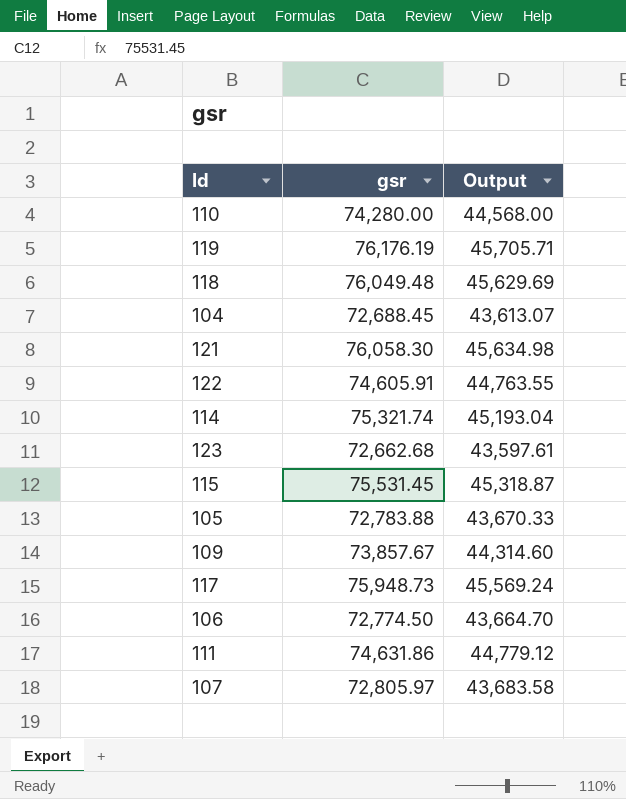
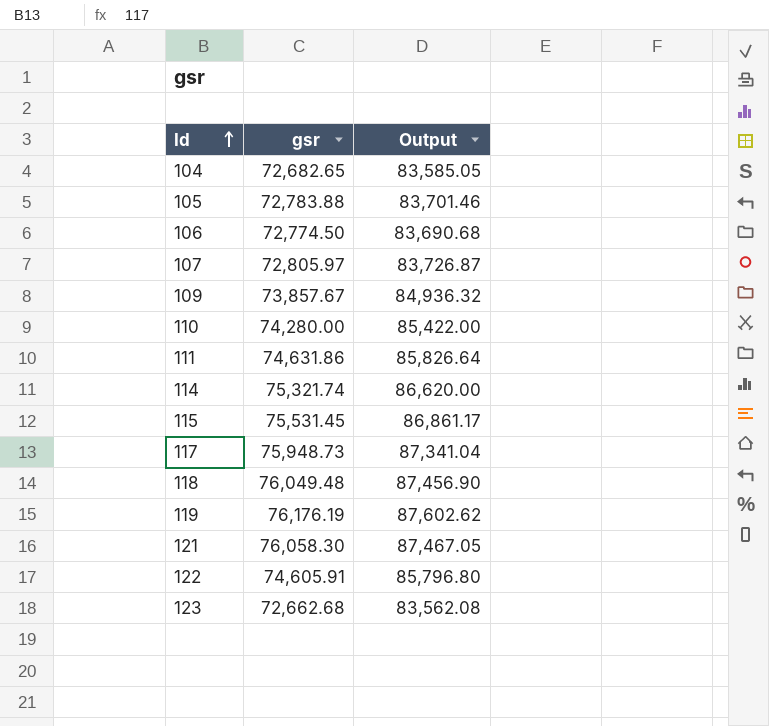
row order: none -> Id ascending
column Output | formula: [gsr] * 0.6 -> [gsr] * 1.15
104 | gsr: 72,688.45 -> 72,682.65

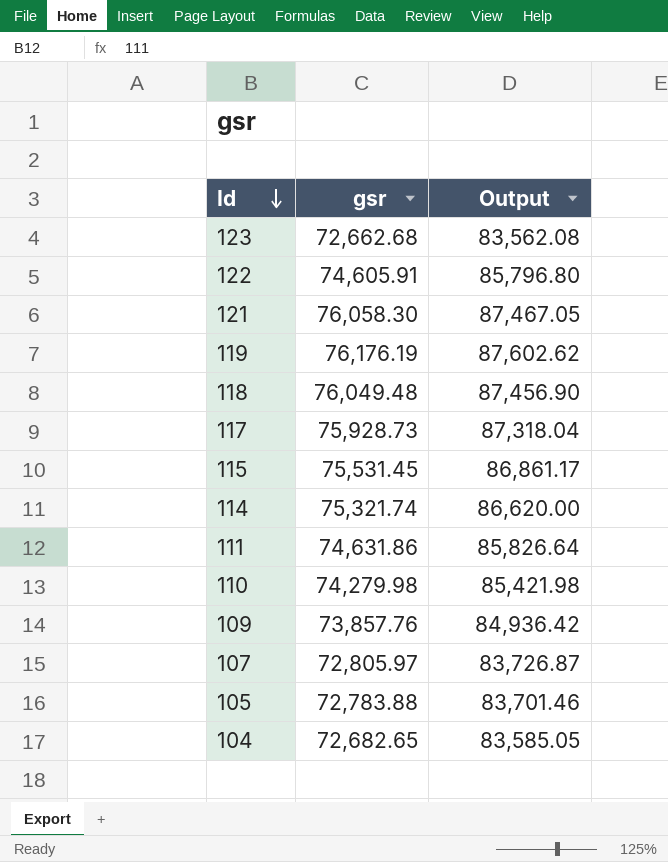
row order: Id ascending -> Id descending
row 106: 72,774.50 | 83,690.68 -> none
117 | gsr: 75,948.73 -> 75,928.73
117 | Output: 87,341.04 -> 87,318.04
110 | gsr: 74,280.00 -> 74,279.98
110 | Output: 85,422.00 -> 85,421.98
109 | gsr: 73,857.67 -> 73,857.76
109 | Output: 84,936.32 -> 84,936.42

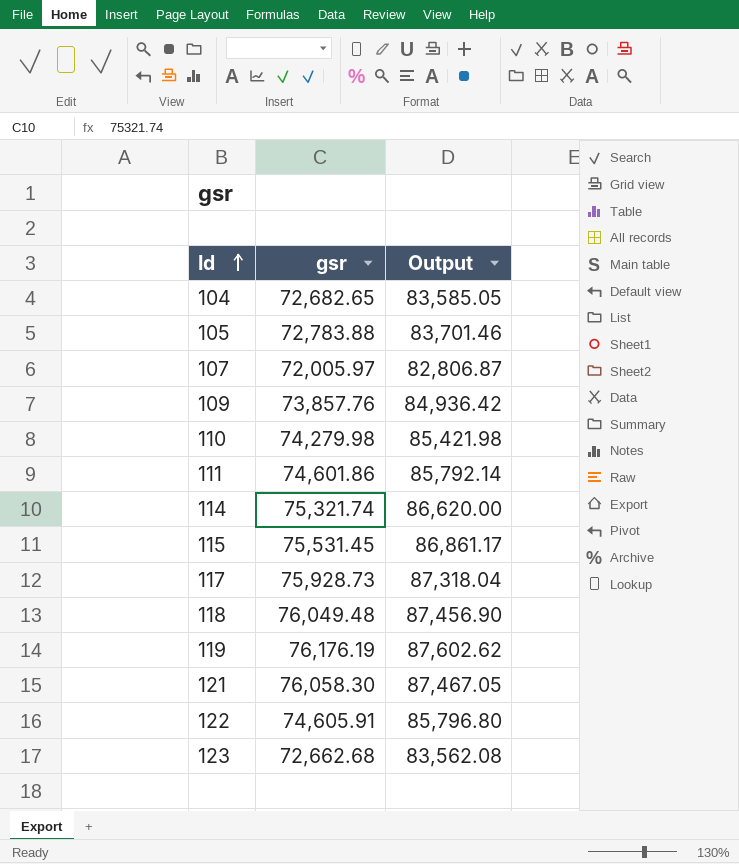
row order: Id descending -> Id ascending
107 | gsr: 72,805.97 -> 72,005.97
107 | Output: 83,726.87 -> 82,806.87
111 | gsr: 74,631.86 -> 74,601.86
111 | Output: 85,826.64 -> 85,792.14

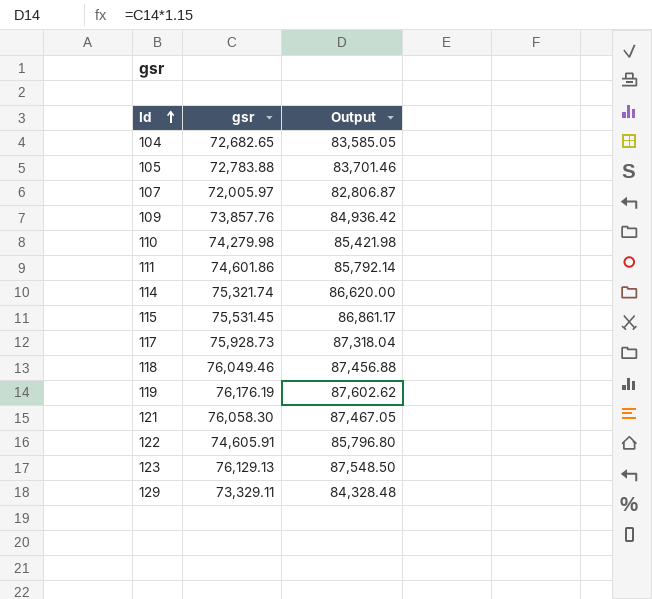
118 | gsr: 76,049.48 -> 76,049.46
118 | Output: 87,456.90 -> 87,456.88
123 | gsr: 72,662.68 -> 76,129.13
123 | Output: 83,562.08 -> 87,548.50
row 129: none -> 73,329.11 | 84,328.48

